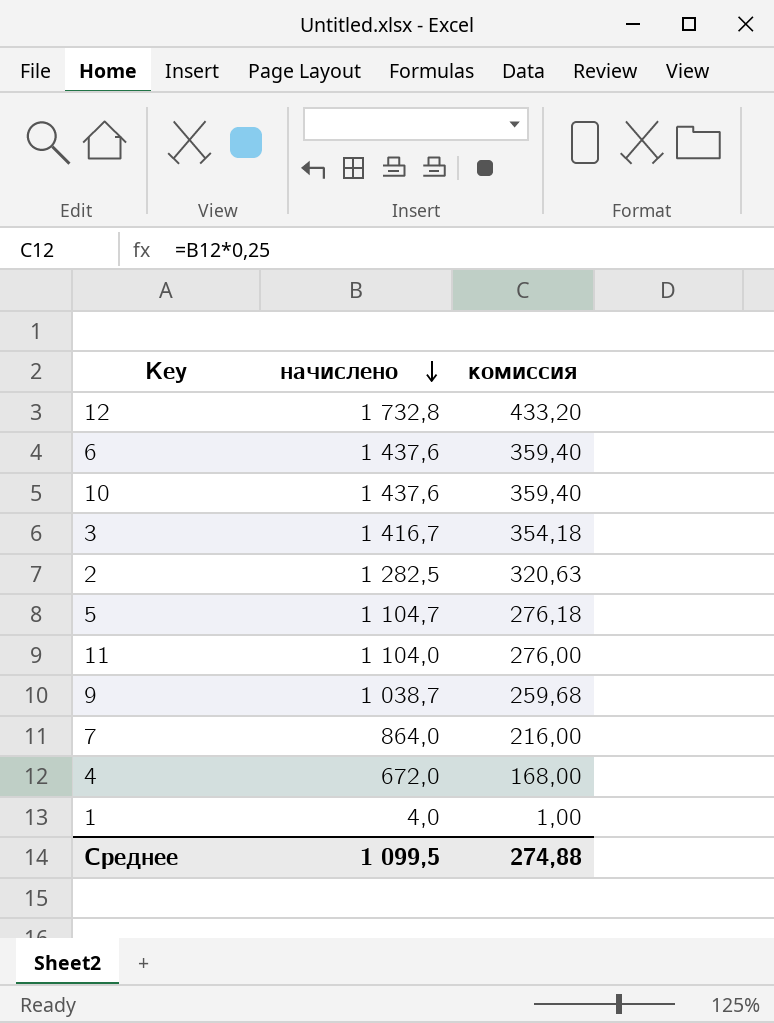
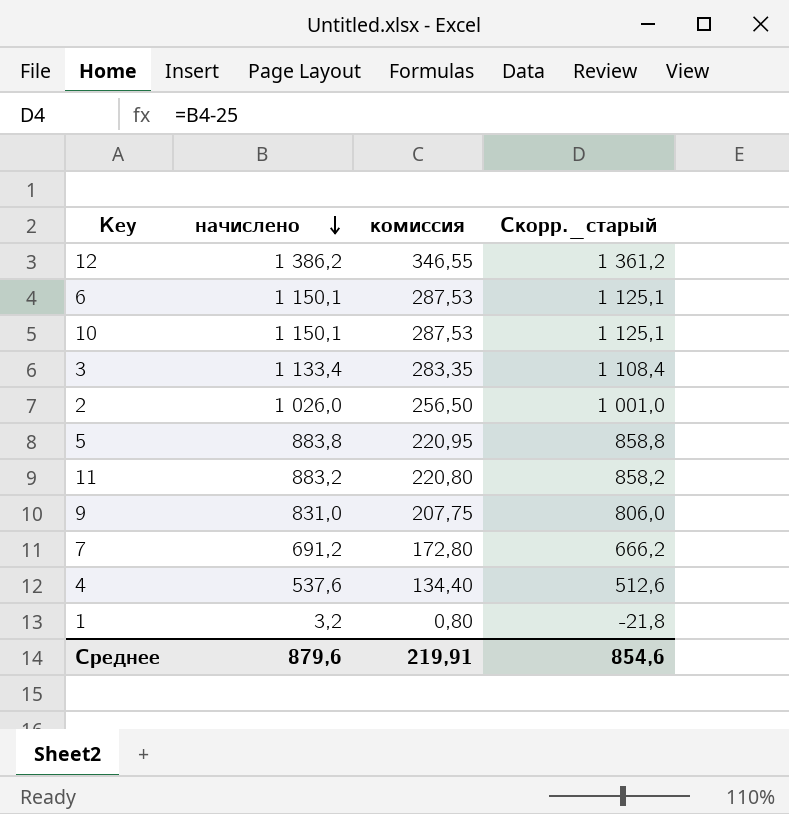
column Скорр._старый | formula: none -> [начислено] - 25
12 | начислено: 1 732,8 -> 1 386,2
12 | комиссия: 433,20 -> 346,55
6 | начислено: 1 437,6 -> 1 150,1
6 | комиссия: 359,40 -> 287,53
10 | начислено: 1 437,6 -> 1 150,1
10 | комиссия: 359,40 -> 287,53
3 | начислено: 1 416,7 -> 1 133,4
3 | комиссия: 354,18 -> 283,35
2 | начислено: 1 282,5 -> 1 026,0
2 | комиссия: 320,63 -> 256,50
5 | начислено: 1 104,7 -> 883,8
5 | комиссия: 276,18 -> 220,95
11 | начислено: 1 104,0 -> 883,2
11 | комиссия: 276,00 -> 220,80
9 | начислено: 1 038,7 -> 831,0
9 | комиссия: 259,68 -> 207,75
7 | начислено: 864,0 -> 691,2
7 | комиссия: 216,00 -> 172,80
4 | начислено: 672,0 -> 537,6
4 | комиссия: 168,00 -> 134,40
1 | начислено: 4,0 -> 3,2
1 | комиссия: 1,00 -> 0,80
Среднее | начислено: 1 099,5 -> 879,6
Среднее | комиссия: 274,88 -> 219,91

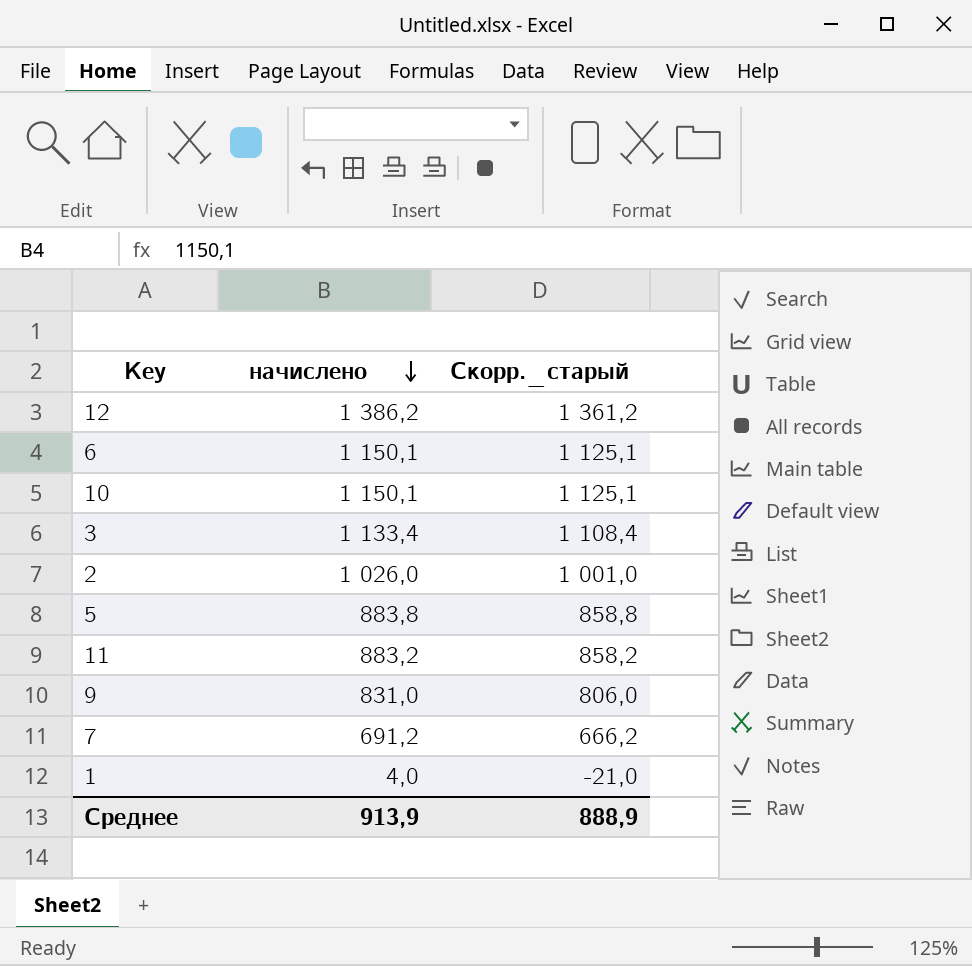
column комиссия | formula: [начислено] * 0,25 -> none
row 4: 537,6 | 134,40 | 512,6 -> none
1 | начислено: 3,2 -> 4,0
1 | Скорр._старый: -21,8 -> -21,0
Среднее | начислено: 879,6 -> 913,9
Среднее | Скорр._старый: 854,6 -> 888,9

